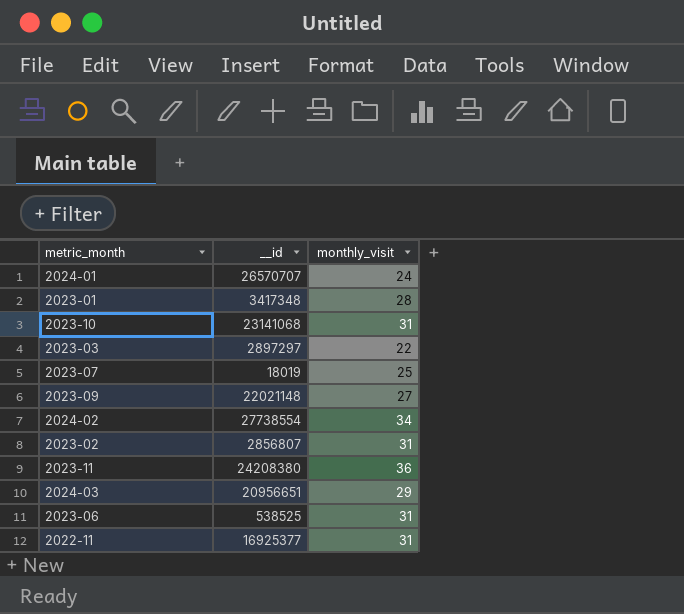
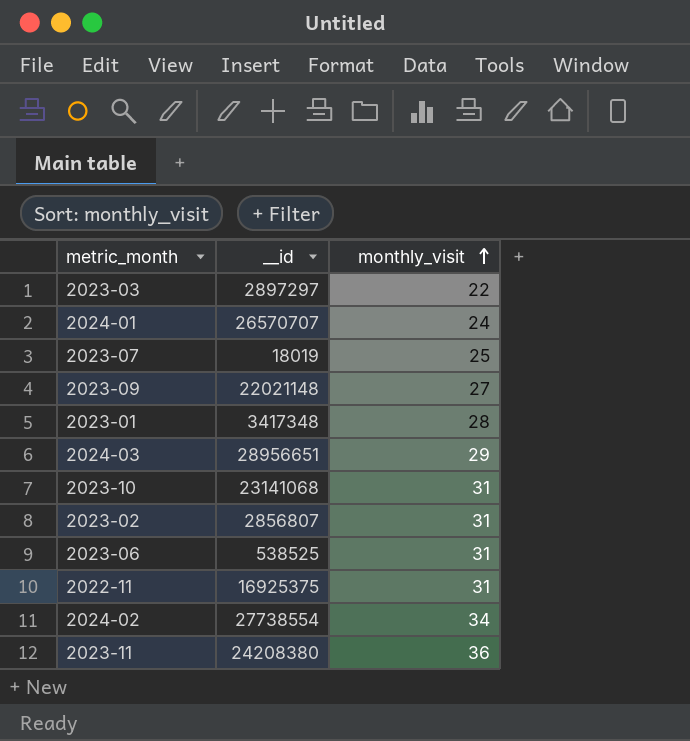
row order: none -> monthly_visit ascending
2024-03 | __id: 20956651 -> 28956651
2022-11 | __id: 16925377 -> 16925375

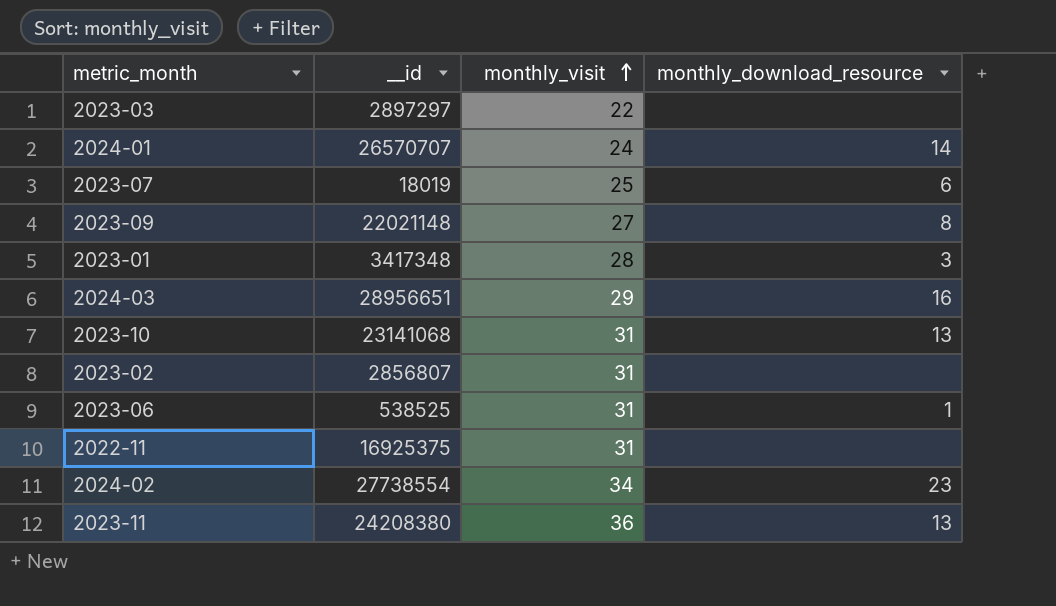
column monthly_download_resource | position: none -> 4

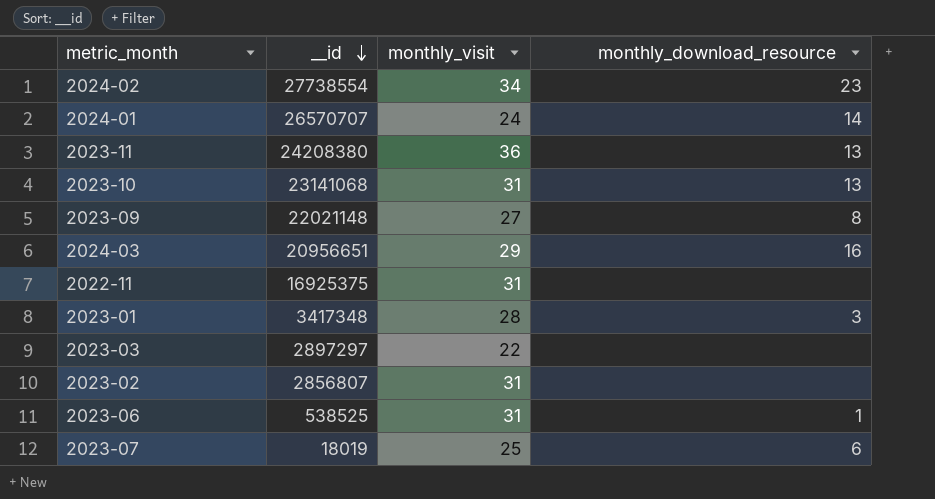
row order: monthly_visit ascending -> __id descending
2024-03 | __id: 28956651 -> 20956651

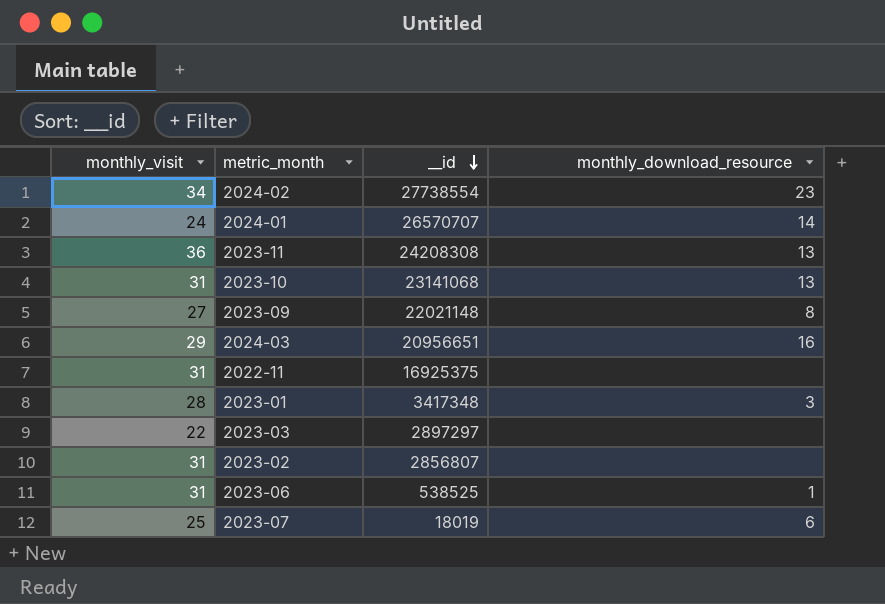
column monthly_visit | position: 3 -> 1
2023-11 | __id: 24208380 -> 24208308

